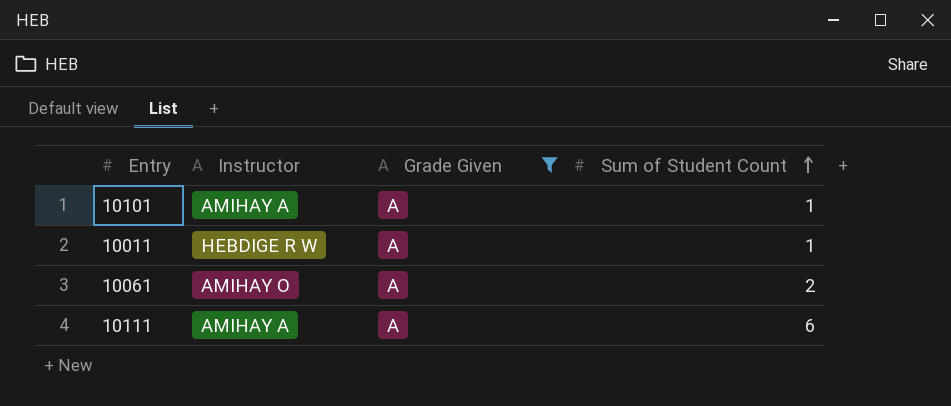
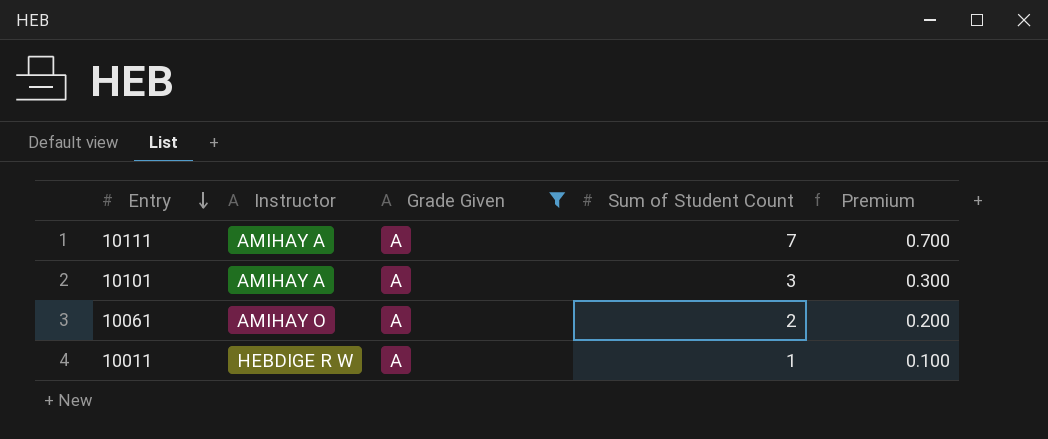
row order: Sum of Student Count ascending -> Entry descending
column Premium | formula: none -> [Sum of Student Count] * 0.1
10111 | Sum of Student Count: 6 -> 7
10101 | Sum of Student Count: 1 -> 3

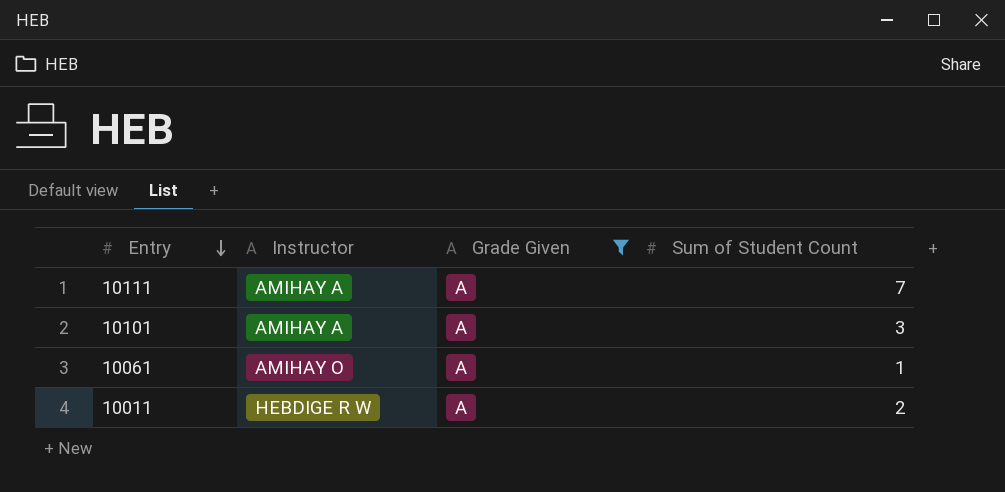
column Premium | formula: [Sum of Student Count] * 0.1 -> none
10061 | Sum of Student Count: 2 -> 1
10011 | Sum of Student Count: 1 -> 2

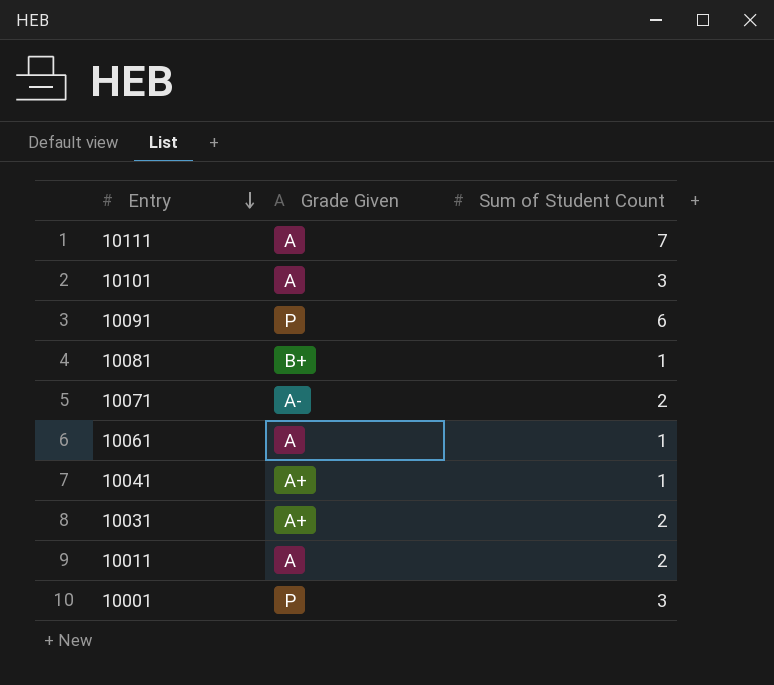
filter: Grade Given = A -> none
column Instructor | position: 2 -> none

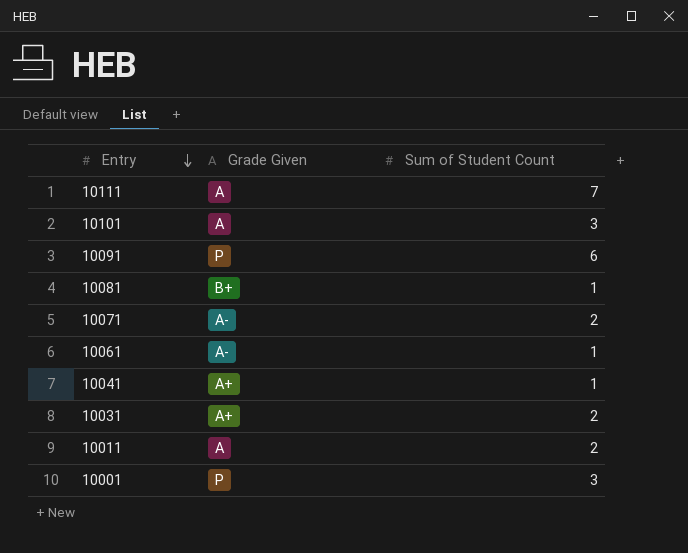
10061 | Grade Given: A -> A-

